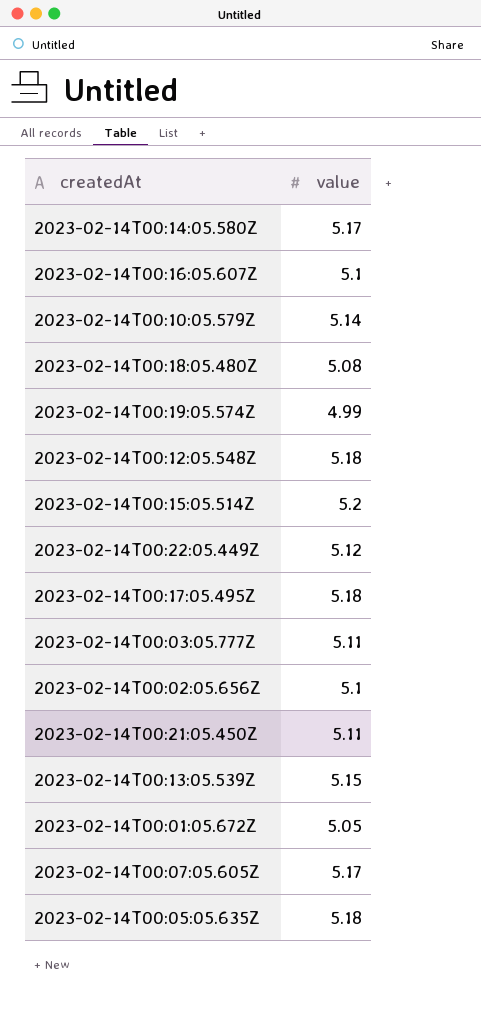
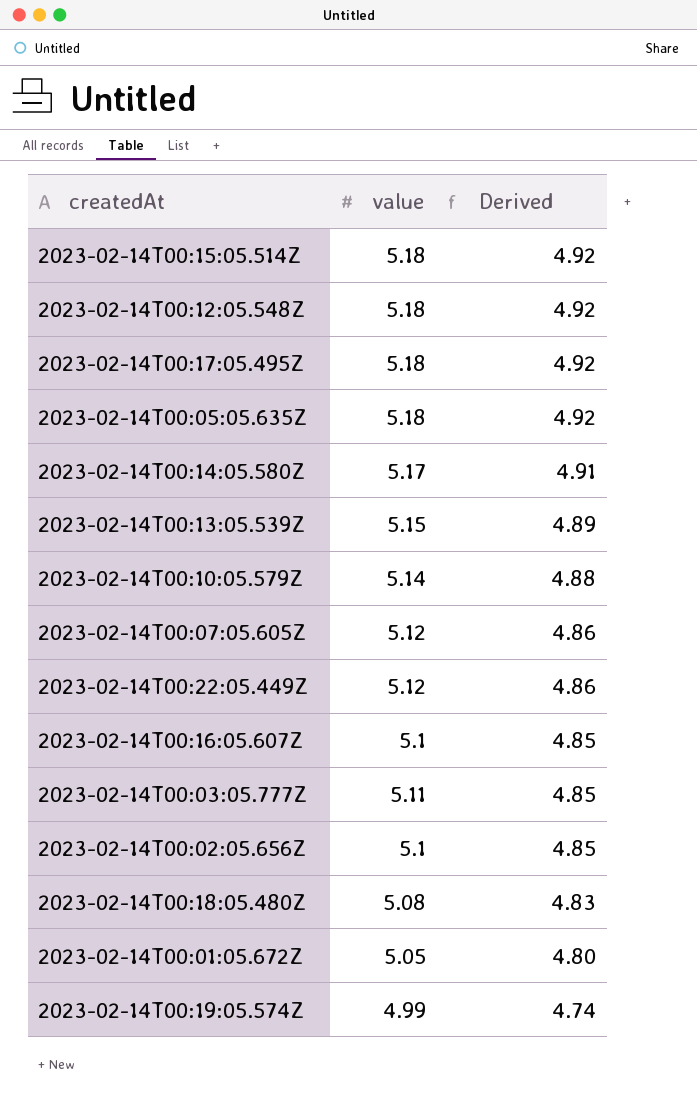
row order: none -> Derived descending
column Derived | formula: none -> [value] * 0.95
row 2023-02-14T00:21:05.450Z: 5.11 -> none
2023-02-14T00:15:05.514Z | value: 5.2 -> 5.18
2023-02-14T00:07:05.605Z | value: 5.17 -> 5.12

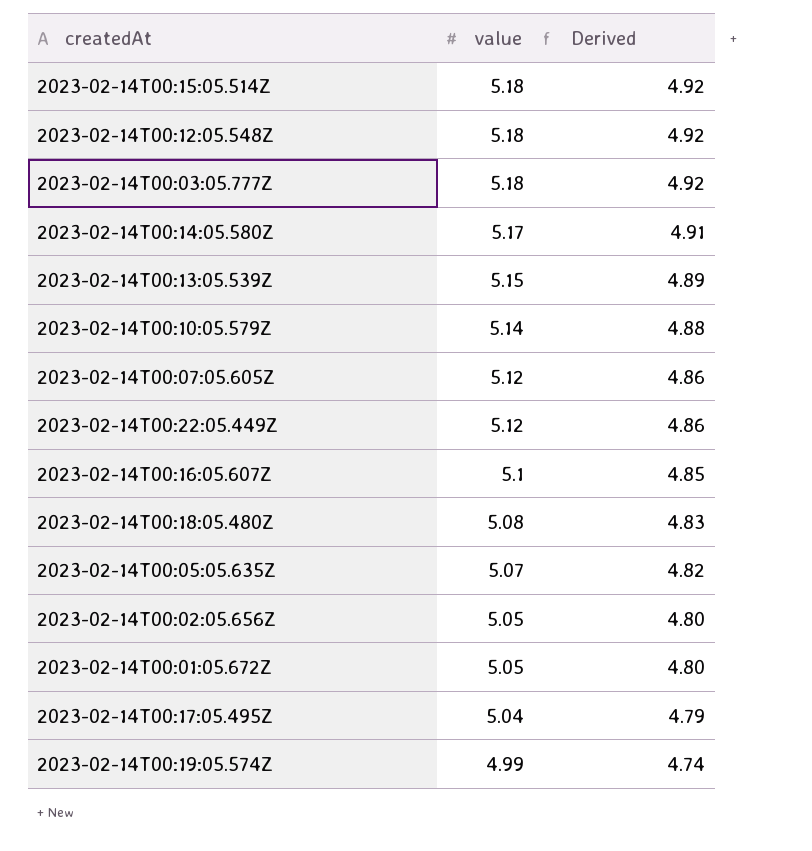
row order: Derived descending -> value descending
2023-02-14T00:03:05.777Z | value: 5.11 -> 5.18
2023-02-14T00:03:05.777Z | Derived: 4.85 -> 4.92
2023-02-14T00:05:05.635Z | value: 5.18 -> 5.07
2023-02-14T00:05:05.635Z | Derived: 4.92 -> 4.82
2023-02-14T00:02:05.656Z | value: 5.1 -> 5.05
2023-02-14T00:02:05.656Z | Derived: 4.85 -> 4.80
2023-02-14T00:17:05.495Z | value: 5.18 -> 5.04
2023-02-14T00:17:05.495Z | Derived: 4.92 -> 4.79

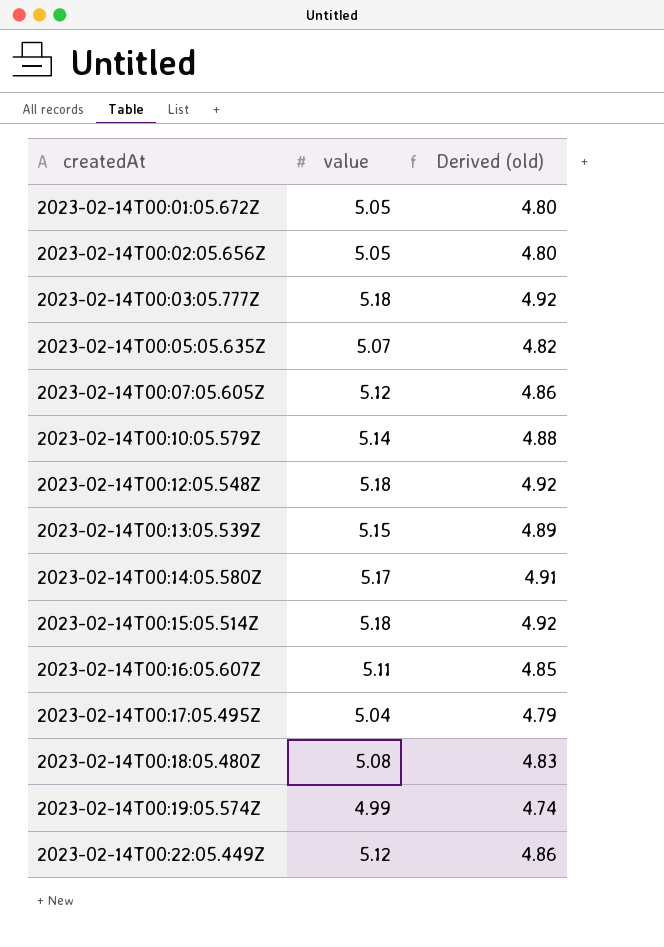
row order: value descending -> createdAt ascending
column name: Derived -> Derived (old)
2023-02-14T00:16:05.607Z | value: 5.1 -> 5.11

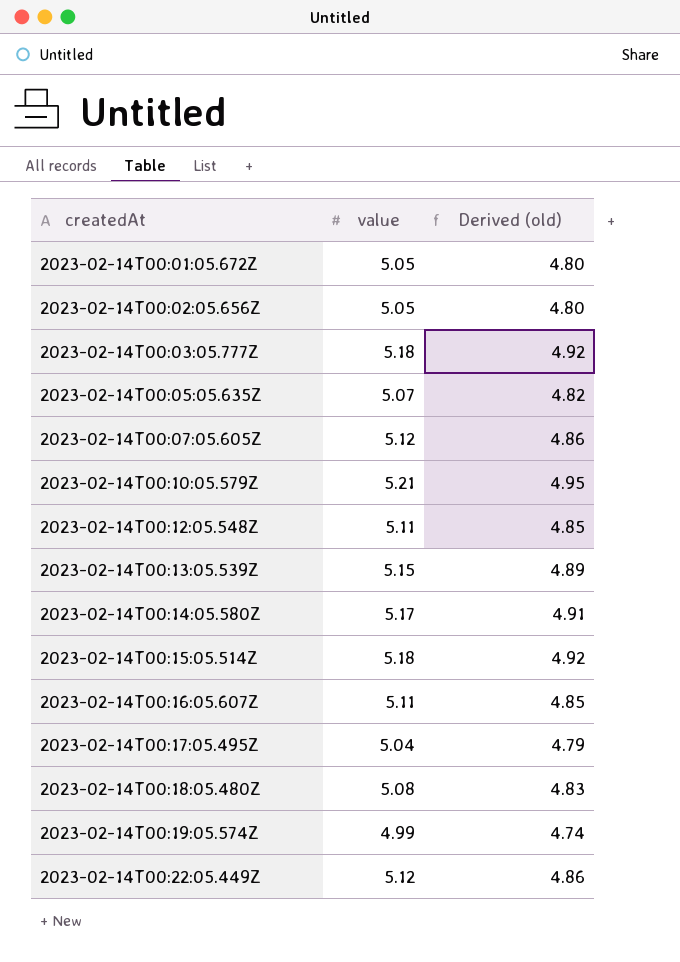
2023-02-14T00:10:05.579Z | value: 5.14 -> 5.21
2023-02-14T00:10:05.579Z | Derived (old): 4.88 -> 4.95
2023-02-14T00:12:05.548Z | value: 5.18 -> 5.11
2023-02-14T00:12:05.548Z | Derived (old): 4.92 -> 4.85

